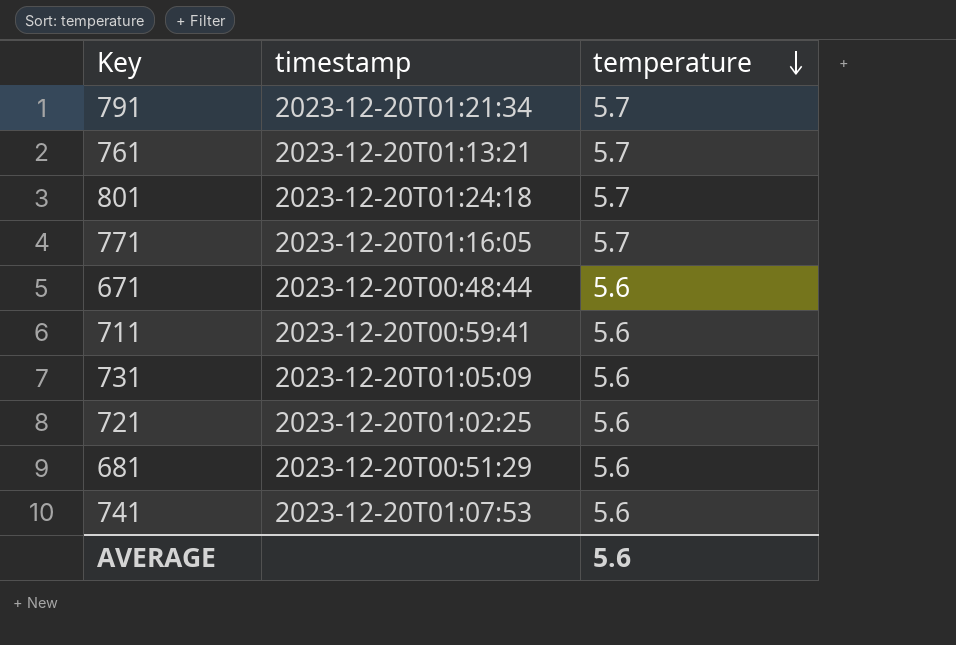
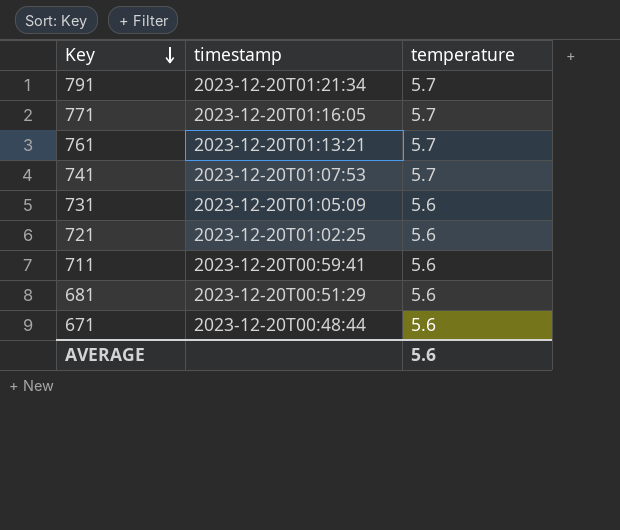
row order: temperature descending -> Key descending
row 801: 2023-12-20T01:24:18 | 5.7 -> none
741 | temperature: 5.6 -> 5.7

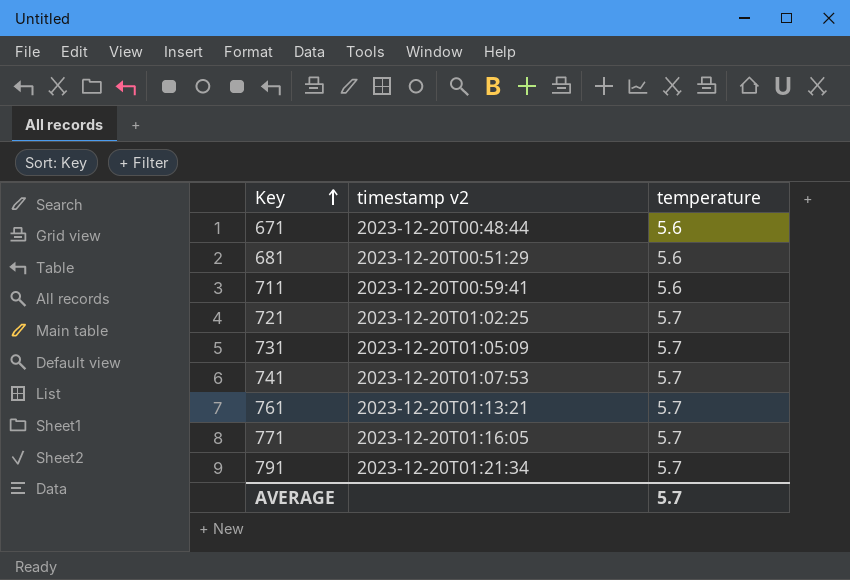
row order: Key descending -> Key ascending
column name: timestamp -> timestamp v2
721 | temperature: 5.6 -> 5.7
731 | temperature: 5.6 -> 5.7
AVERAGE | temperature: 5.6 -> 5.7

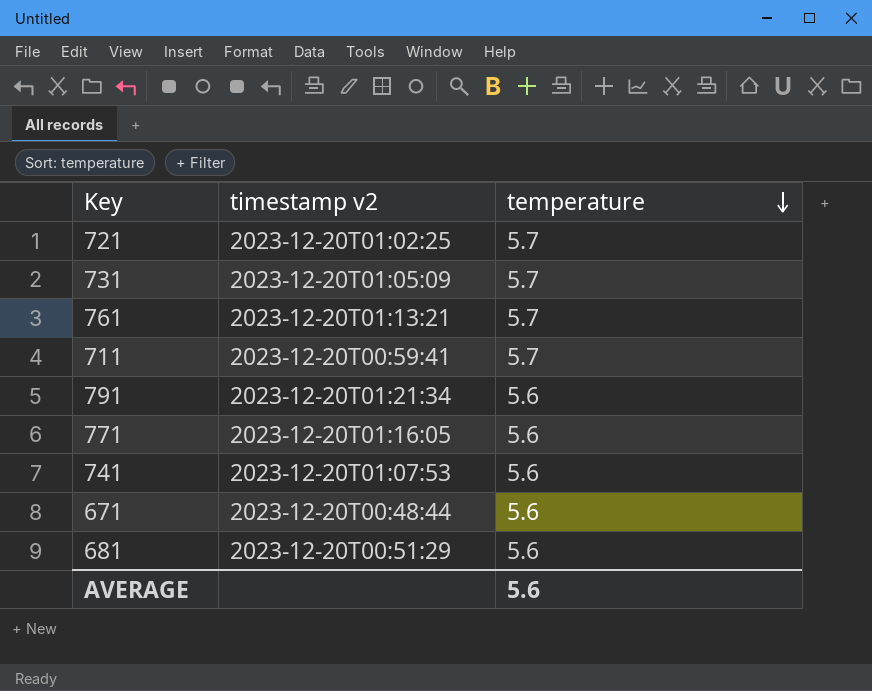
row order: Key ascending -> temperature descending
711 | temperature: 5.6 -> 5.7
791 | temperature: 5.7 -> 5.6
771 | temperature: 5.7 -> 5.6
741 | temperature: 5.7 -> 5.6
AVERAGE | temperature: 5.7 -> 5.6

